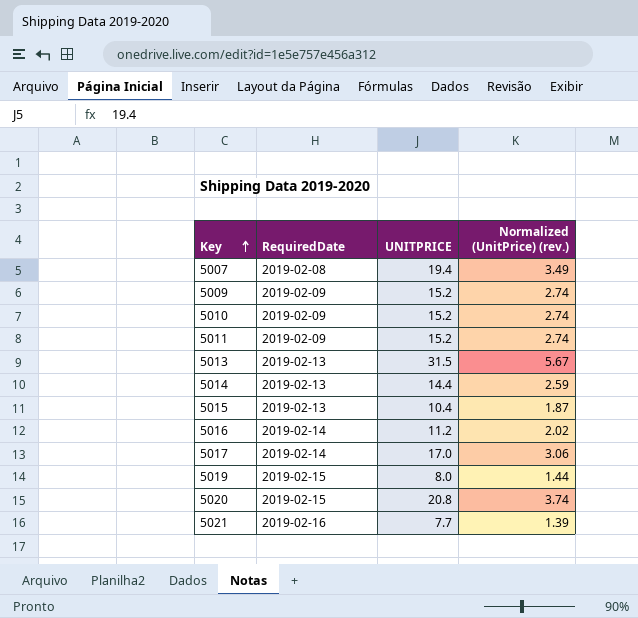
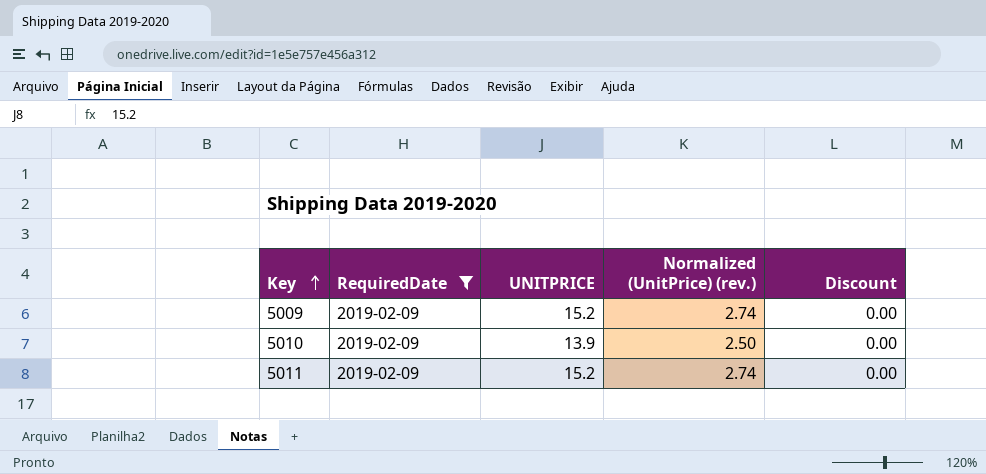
filter: none -> RequiredDate = 2019-02-09
column Discount | position: none -> 5
5010 | UNITPRICE: 15.2 -> 13.9
5010 | Normalized (UnitPrice) (rev.): 2.74 -> 2.50

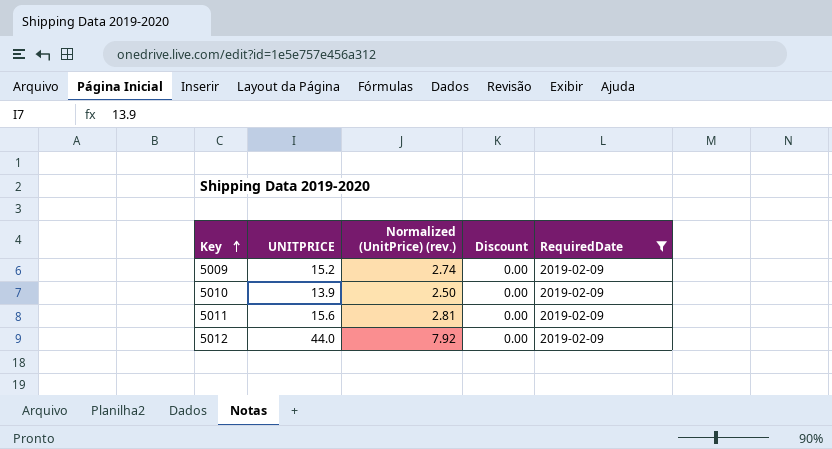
column RequiredDate | position: 2 -> 5
5011 | UNITPRICE: 15.2 -> 15.6
5011 | Normalized (UnitPrice) (rev.): 2.74 -> 2.81
row 5012: none -> 44.0 | 7.92 | 0.00 | 2019-02-09

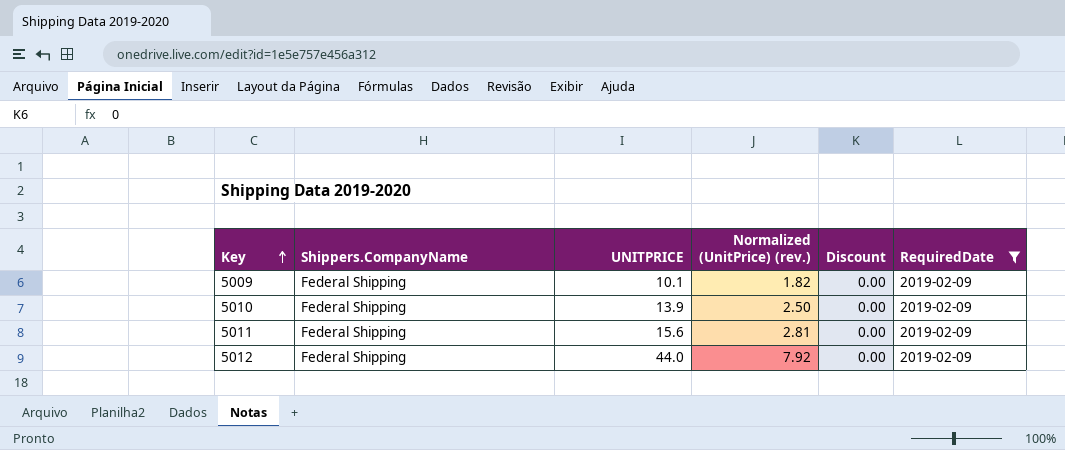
column Shippers.CompanyName | position: none -> 2
5009 | UNITPRICE: 15.2 -> 10.1
5009 | Normalized (UnitPrice) (rev.): 2.74 -> 1.82

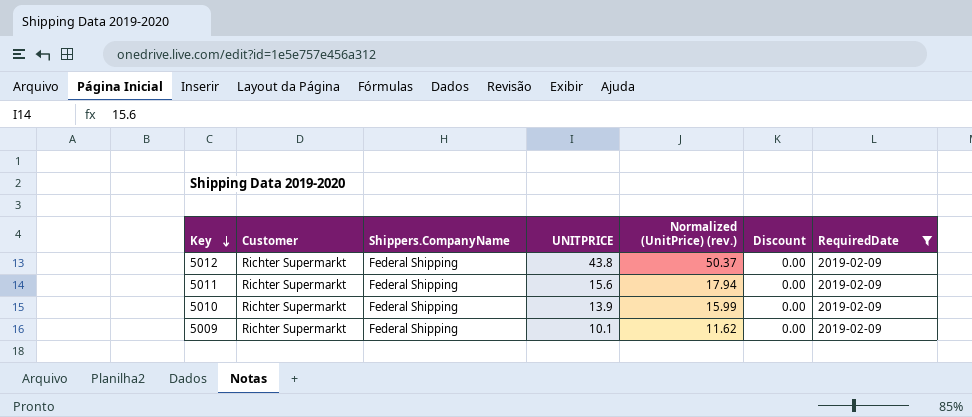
row order: Key ascending -> Key descending
column Customer | position: none -> 2
column Normalized (UnitPrice) (rev.) | formula: [UNITPRICE] * 0.18 -> [UNITPRICE] * 1.15
5012 | UNITPRICE: 44.0 -> 43.8

